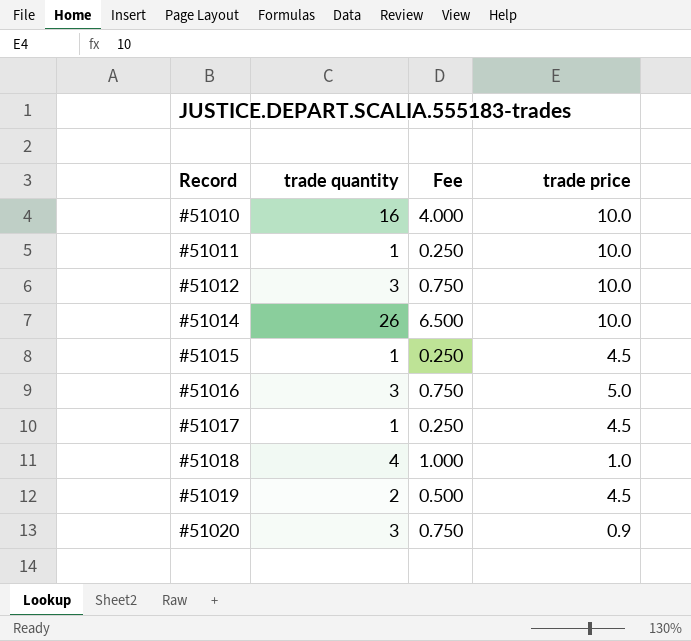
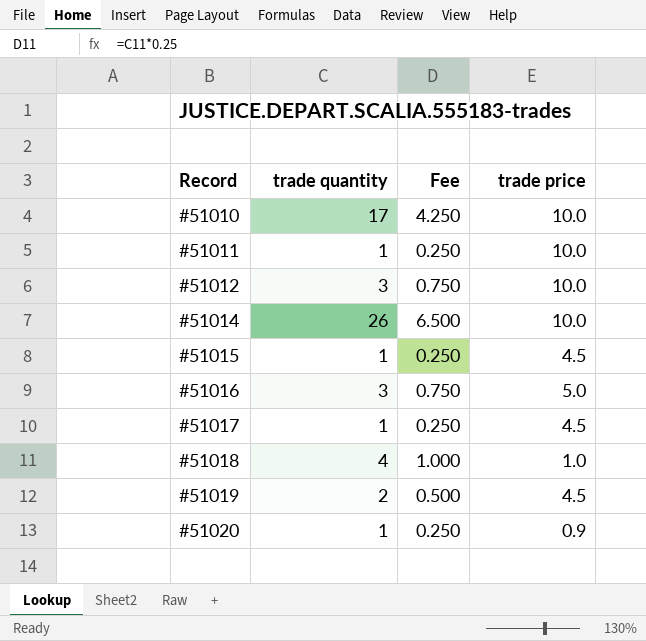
#51010 | trade quantity: 16 -> 17
#51010 | Fee: 4.000 -> 4.250
#51020 | trade quantity: 3 -> 1
#51020 | Fee: 0.750 -> 0.250

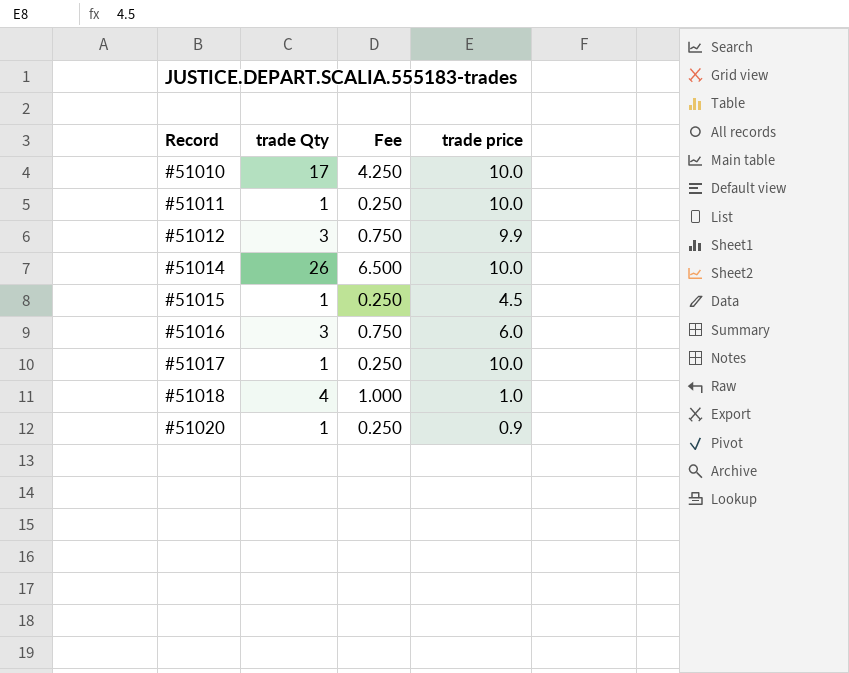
column name: trade quantity -> trade Qty
row #51019: 2 | 0.500 | 4.5 -> none
#51012 | trade price: 10.0 -> 9.9
#51016 | trade price: 5.0 -> 6.0
#51017 | trade price: 4.5 -> 10.0

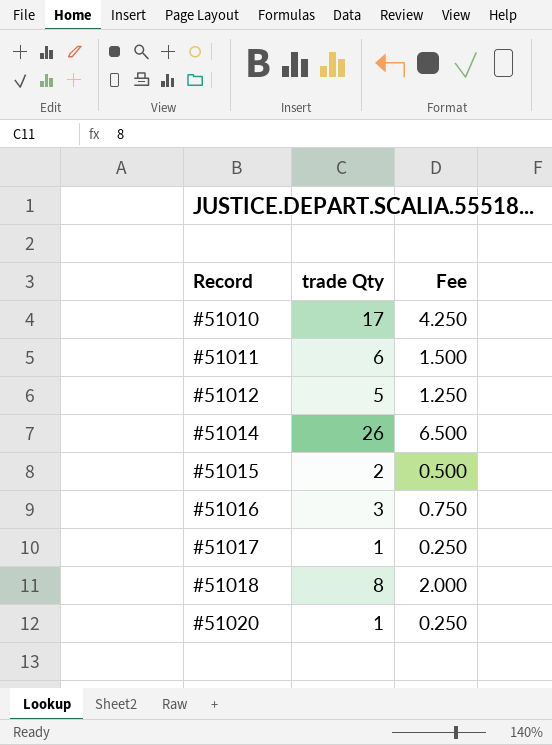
column trade price | position: 4 -> none
#51011 | trade Qty: 1 -> 6
#51011 | Fee: 0.250 -> 1.500
#51012 | trade Qty: 3 -> 5
#51012 | Fee: 0.750 -> 1.250
#51015 | trade Qty: 1 -> 2
#51015 | Fee: 0.250 -> 0.500
#51018 | trade Qty: 4 -> 8
#51018 | Fee: 1.000 -> 2.000

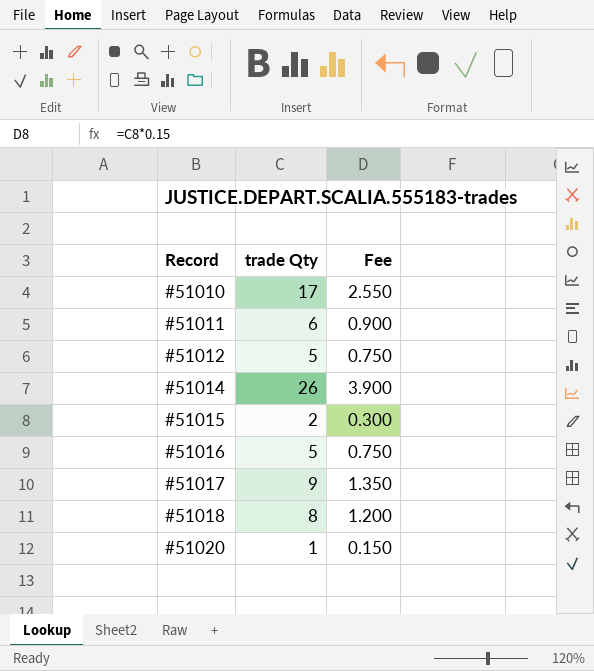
column Fee | formula: [trade Qty] * 0.25 -> [trade Qty] * 0.15
#51016 | trade Qty: 3 -> 5
#51017 | trade Qty: 1 -> 9

